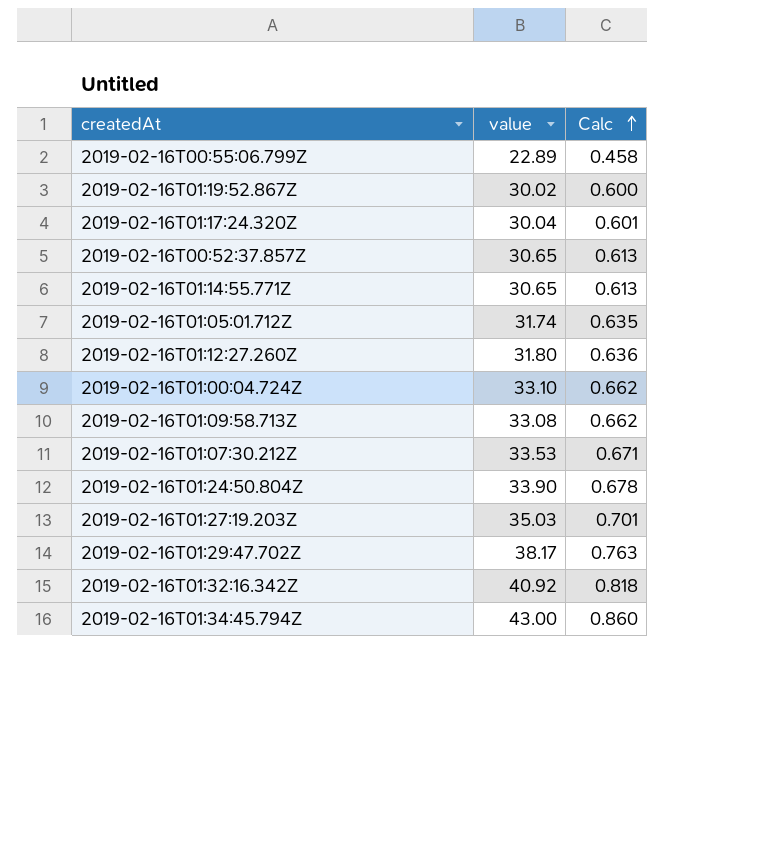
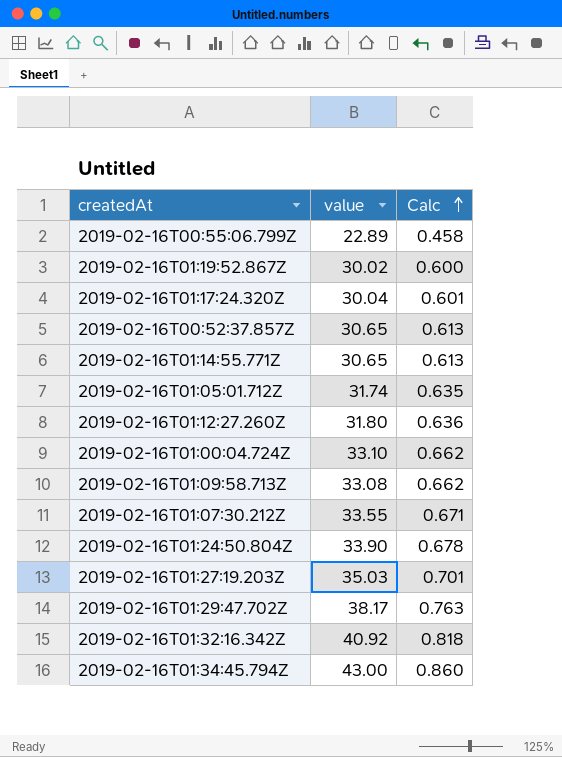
2019-02-16T01:07:30.212Z | value: 33.53 -> 33.55

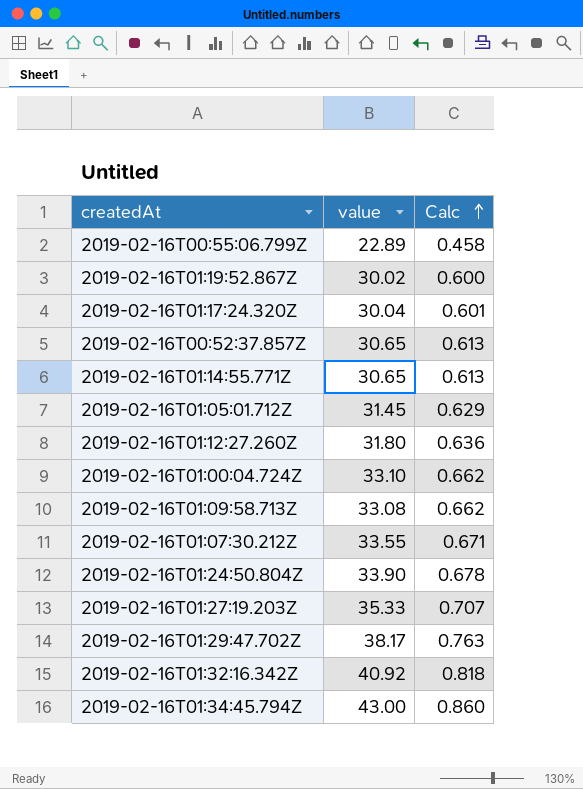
2019-02-16T01:05:01.712Z | value: 31.74 -> 31.45
2019-02-16T01:05:01.712Z | Calc: 0.635 -> 0.629
2019-02-16T01:27:19.203Z | value: 35.03 -> 35.33
2019-02-16T01:27:19.203Z | Calc: 0.701 -> 0.707

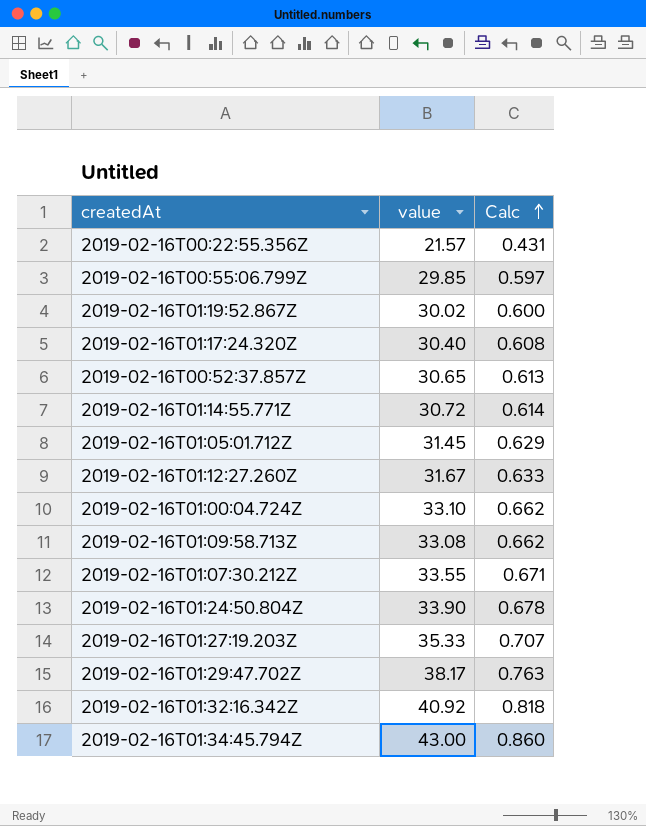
row 2019-02-16T00:22:55.356Z: none -> 21.57 | 0.431
2019-02-16T00:55:06.799Z | value: 22.89 -> 29.85
2019-02-16T00:55:06.799Z | Calc: 0.458 -> 0.597
2019-02-16T01:17:24.320Z | value: 30.04 -> 30.40
2019-02-16T01:17:24.320Z | Calc: 0.601 -> 0.608
2019-02-16T01:14:55.771Z | value: 30.65 -> 30.72
2019-02-16T01:14:55.771Z | Calc: 0.613 -> 0.614
2019-02-16T01:12:27.260Z | value: 31.80 -> 31.67
2019-02-16T01:12:27.260Z | Calc: 0.636 -> 0.633

